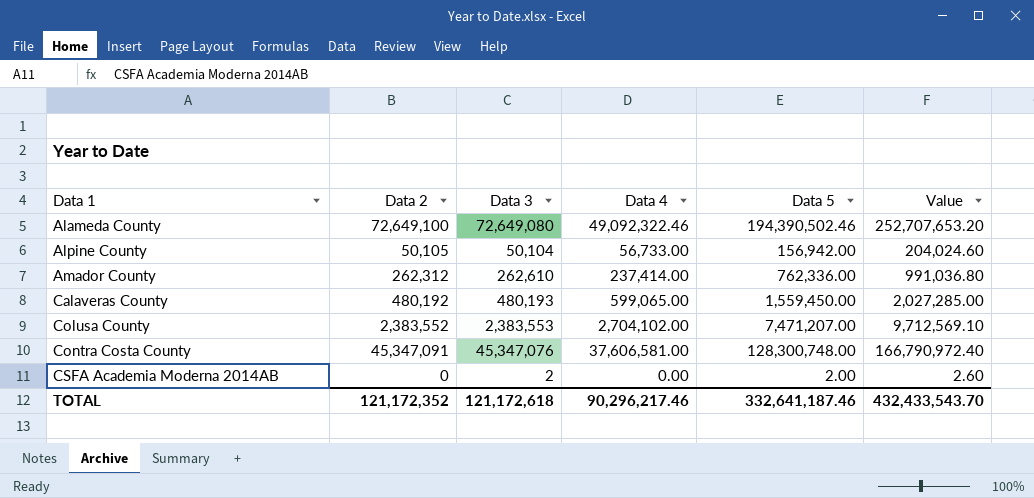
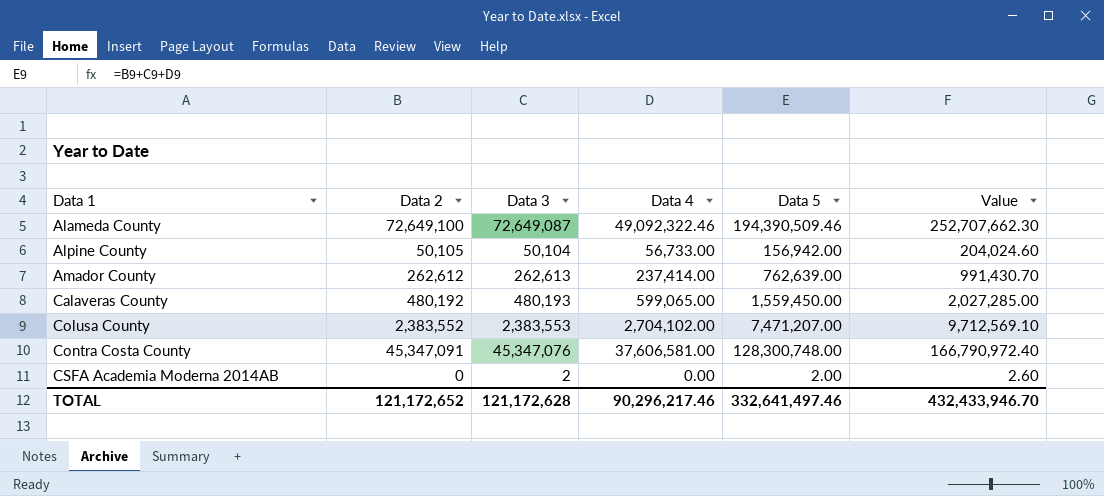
Alameda County | Data 3: 72,649,080 -> 72,649,087
Alameda County | Data 5: 194,390,502.46 -> 194,390,509.46
Alameda County | Value: 252,707,653.20 -> 252,707,662.30
Amador County | Data 2: 262,312 -> 262,612
Amador County | Data 3: 262,610 -> 262,613
Amador County | Data 5: 762,336.00 -> 762,639.00
Amador County | Value: 991,036.80 -> 991,430.70
TOTAL | Data 2: 121,172,352 -> 121,172,652
TOTAL | Data 3: 121,172,618 -> 121,172,628
TOTAL | Data 5: 332,641,187.46 -> 332,641,497.46
TOTAL | Value: 432,433,543.70 -> 432,433,946.70

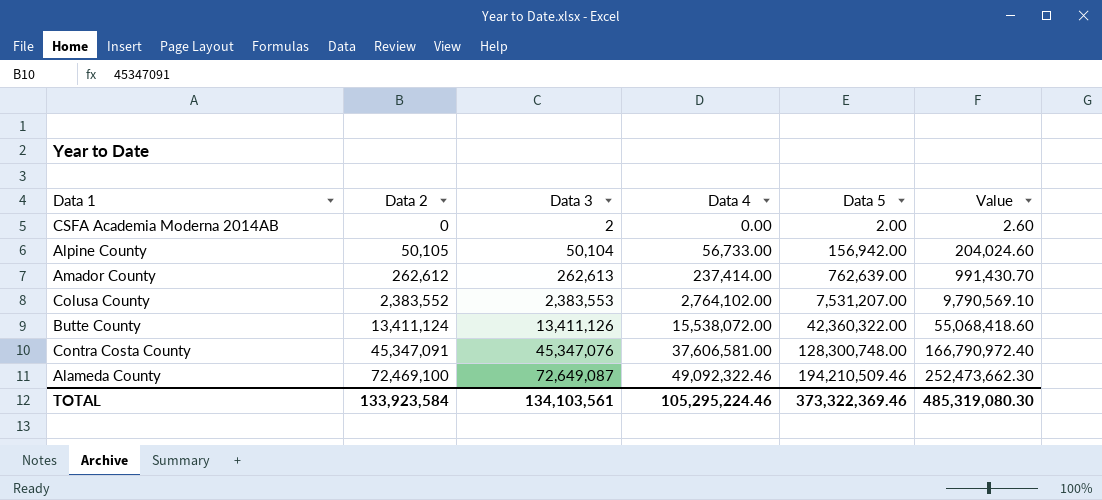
row order: Data 1 ascending -> Data 2 ascending
row Calaveras County: 480,192 | 480,193 | 599,065.00 | 1,559,450.00 | 2,027,285.00 -> none
Colusa County | Data 4: 2,704,102.00 -> 2,764,102.00
Colusa County | Data 5: 7,471,207.00 -> 7,531,207.00
Colusa County | Value: 9,712,569.10 -> 9,790,569.10
row Butte County: none -> 13,411,124 | 13,411,126 | 15,538,072.00 | 42,360,322.00 | 55,068,418.60
Alameda County | Data 2: 72,649,100 -> 72,469,100
Alameda County | Data 5: 194,390,509.46 -> 194,210,509.46
Alameda County | Value: 252,707,662.30 -> 252,473,662.30
TOTAL | Data 2: 121,172,652 -> 133,923,584
TOTAL | Data 3: 121,172,628 -> 134,103,561
TOTAL | Data 4: 90,296,217.46 -> 105,295,224.46
TOTAL | Data 5: 332,641,497.46 -> 373,322,369.46
TOTAL | Value: 432,433,946.70 -> 485,319,080.30

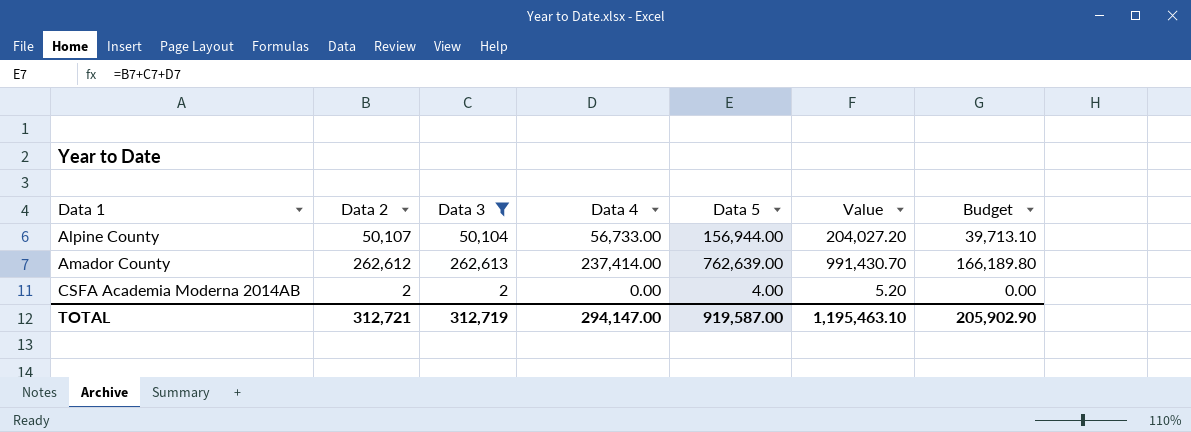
filter: none -> Data 3 <= 262,613
row order: Data 2 ascending -> Data 1 ascending
column Budget | formula: none -> [Data 4] * 0.7
Alpine County | Data 2: 50,105 -> 50,107
Alpine County | Data 5: 156,942.00 -> 156,944.00
Alpine County | Value: 204,024.60 -> 204,027.20
CSFA Academia Moderna 2014AB | Data 2: 0 -> 2
CSFA Academia Moderna 2014AB | Data 5: 2.00 -> 4.00
CSFA Academia Moderna 2014AB | Value: 2.60 -> 5.20
TOTAL | Data 2: 133,923,584 -> 312,721
TOTAL | Data 3: 134,103,561 -> 312,719
TOTAL | Data 4: 105,295,224.46 -> 294,147.00
TOTAL | Data 5: 373,322,369.46 -> 919,587.00
TOTAL | Value: 485,319,080.30 -> 1,195,463.10

